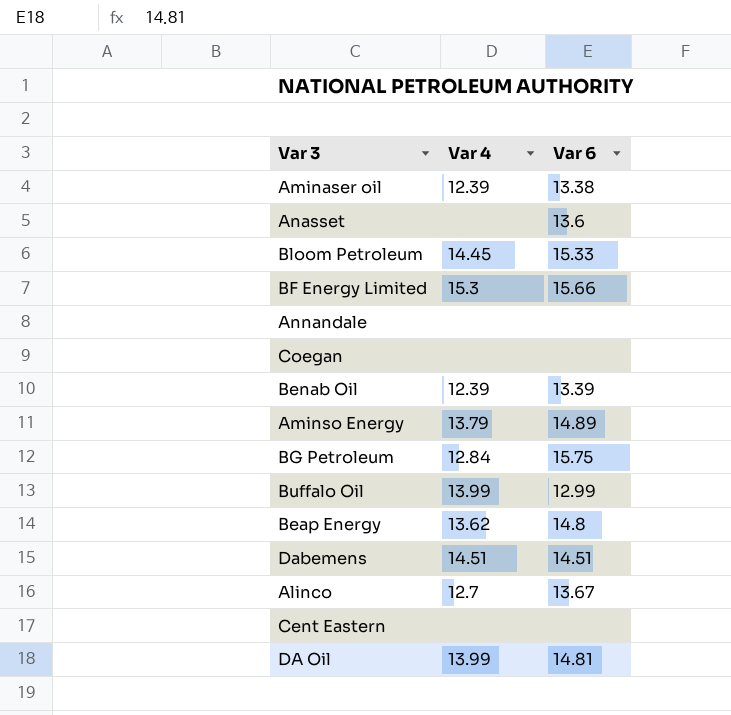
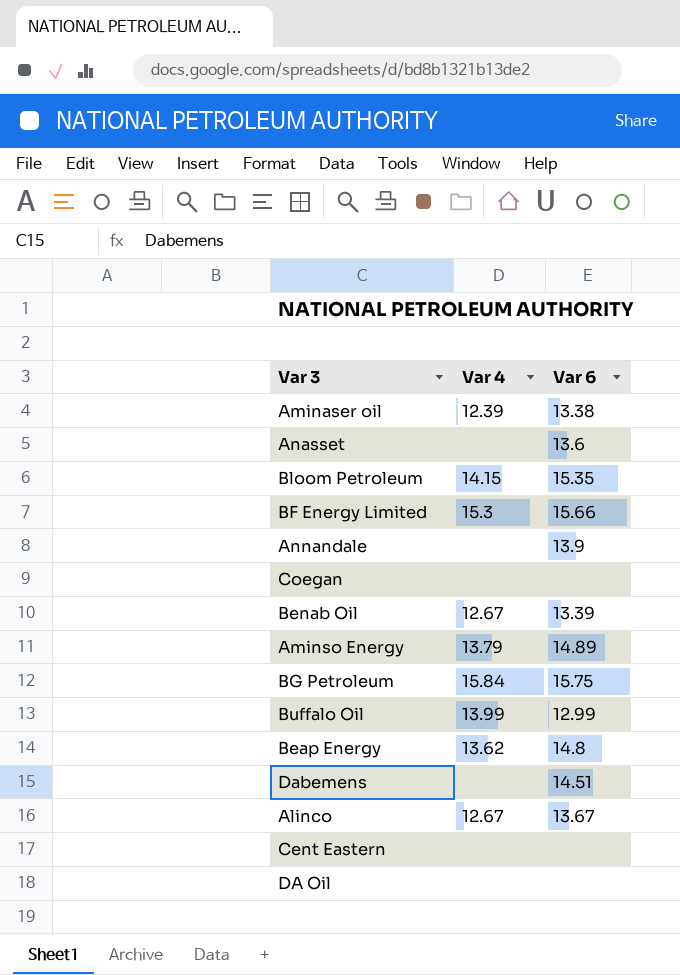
Bloom Petroleum | Var 4: 14.45 -> 14.15
Bloom Petroleum | Var 6: 15.33 -> 15.35
Annandale | Var 6: none -> 13.9
Benab Oil | Var 4: 12.39 -> 12.67
BG Petroleum | Var 4: 12.84 -> 15.84
Dabemens | Var 4: 14.51 -> none
Alinco | Var 4: 12.7 -> 12.67
DA Oil | Var 4: 13.99 -> none
DA Oil | Var 6: 14.81 -> none

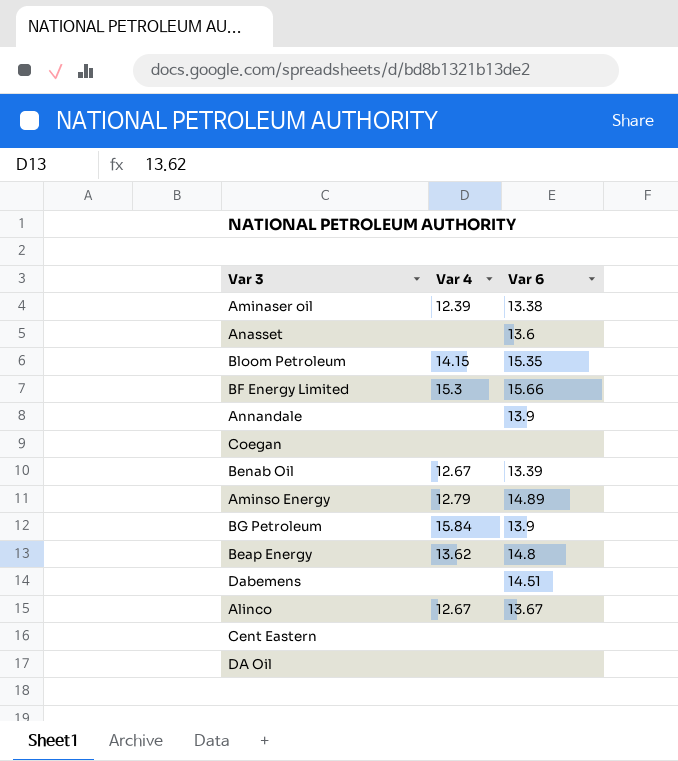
row Buffalo Oil: 13.99 | 12.99 -> none
Aminso Energy | Var 4: 13.79 -> 12.79
BG Petroleum | Var 6: 15.75 -> 13.9

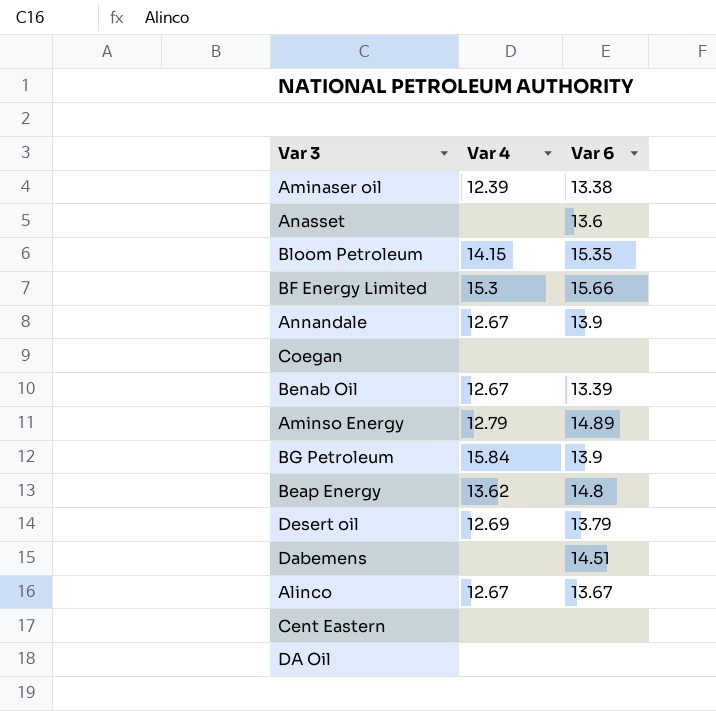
Annandale | Var 4: none -> 12.67
row Desert oil: none -> 12.69 | 13.79

